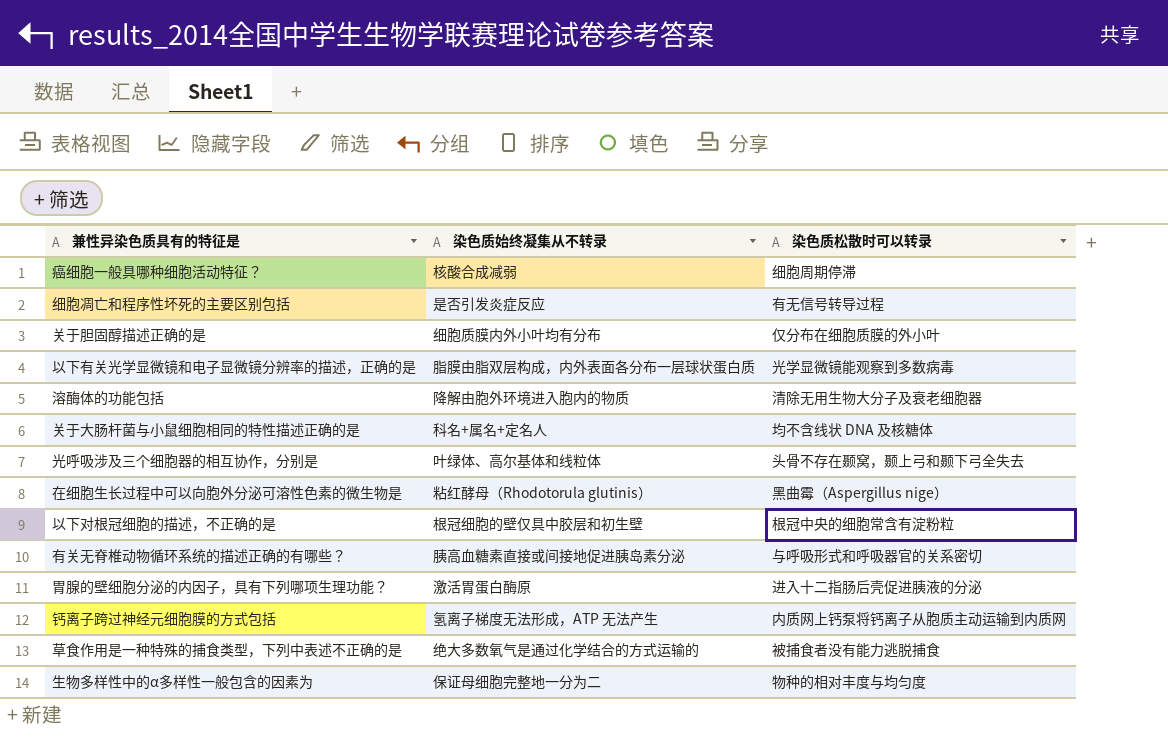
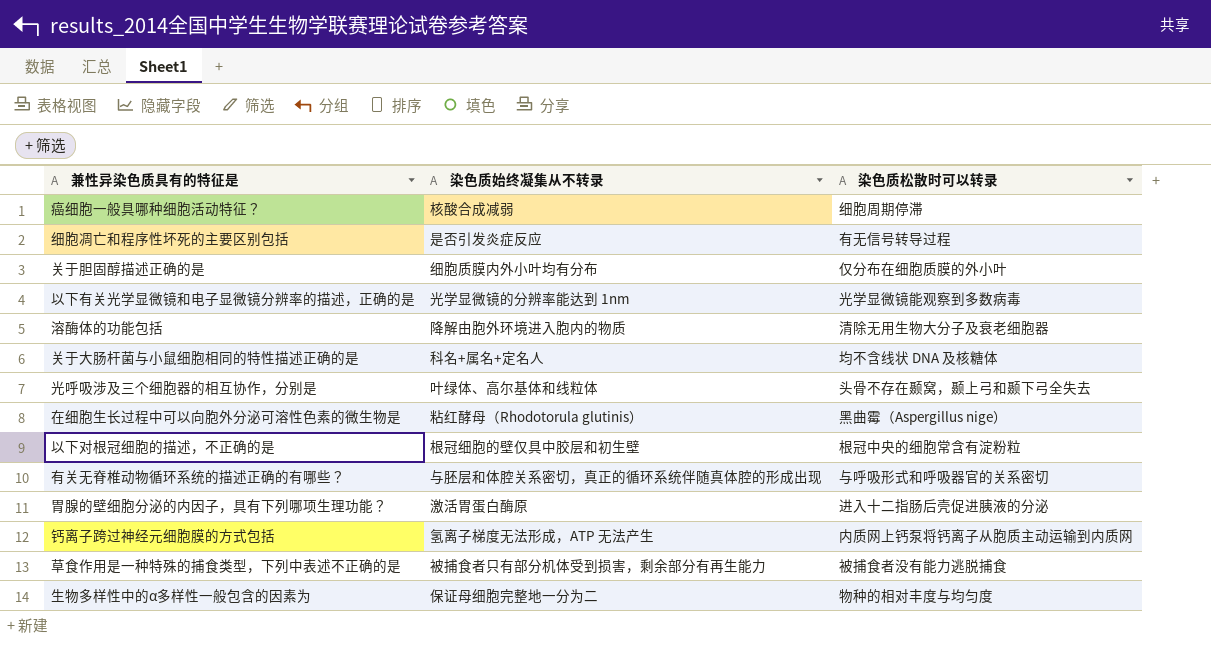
以下有关光学显微镜和电子显微镜分辨率的描述，正确的是 | 染色质始终凝集从不转录: 脂膜由脂双层构成，内外表面各分布一层球状蛋白质 -> 光学显微镜的分辨率能达到 1nm
有关无脊椎动物循环系统的描述正确的有哪些？ | 染色质始终凝集从不转录: 胰高血糖素直接或间接地促进胰岛素分泌 -> 与胚层和体腔关系密切，真正的循环系统伴随真体腔的形成出现
草食作用是一种特殊的捕食类型，下列中表述不正确的是 | 染色质始终凝集从不转录: 绝大多数氧气是通过化学结合的方式运输的 -> 被捕食者只有部分机体受到损害，剩余部分有再生能力

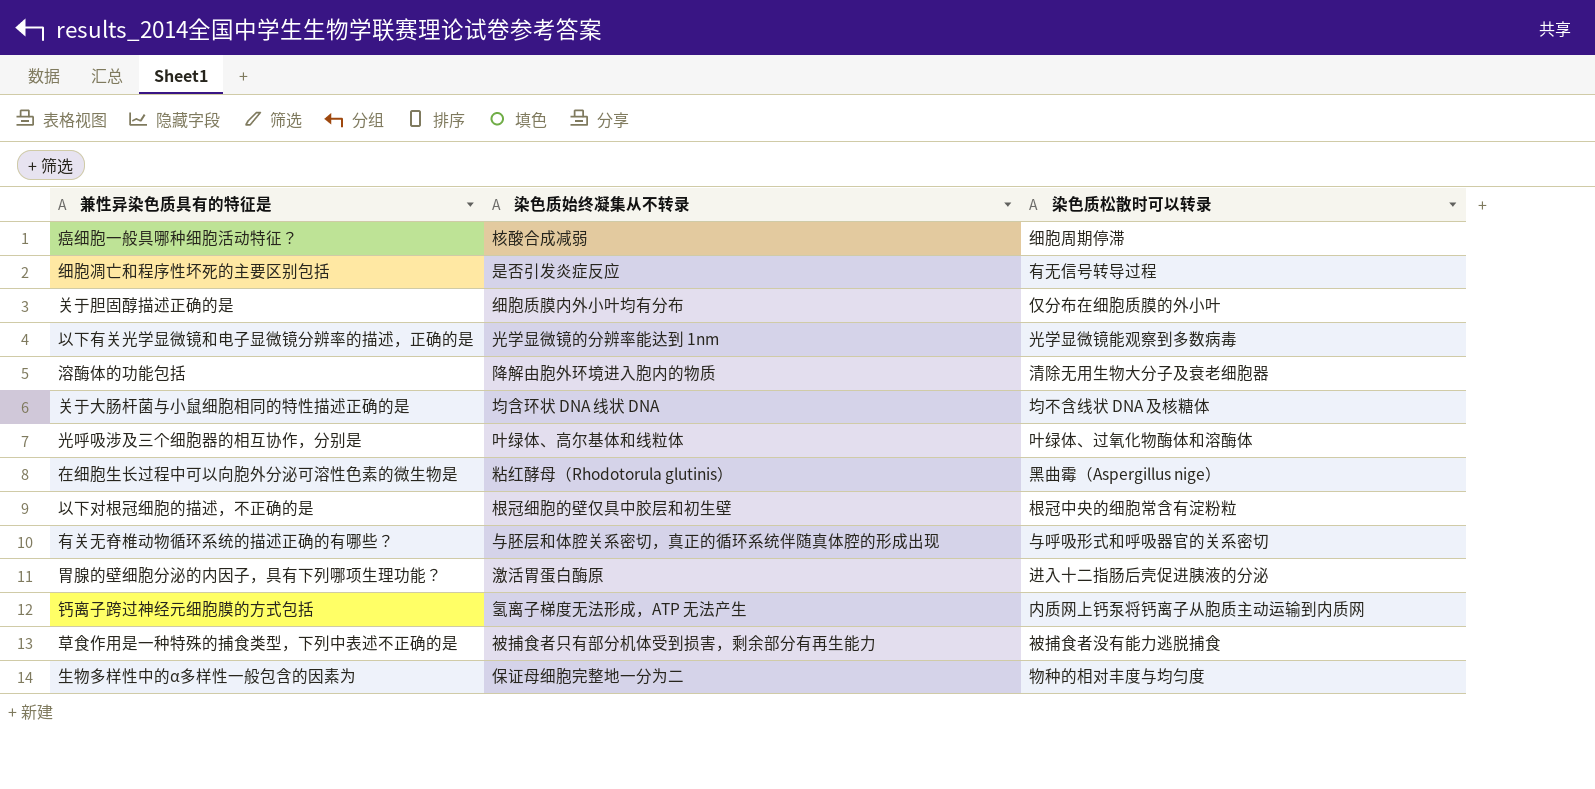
关于大肠杆菌与小鼠细胞相同的特性描述正确的是 | 染色质始终凝集从不转录: 科名+属名+定名人 -> 均含环状 DNA 线状 DNA
光呼吸涉及三个细胞器的相互协作，分别是 | 染色质松散时可以转录: 头骨不存在颞窝，颞上弓和颞下弓全失去 -> 叶绿体、过氧化物酶体和溶酶体

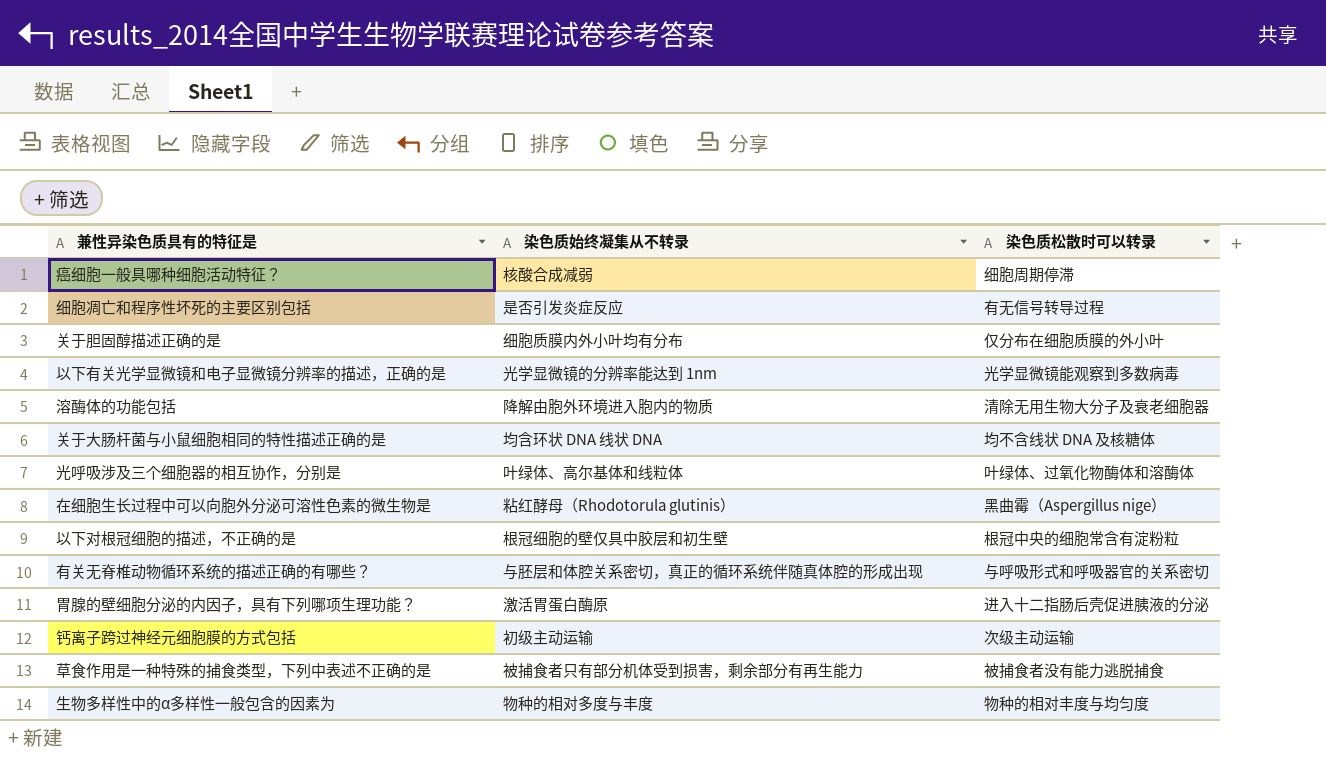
钙离子跨过神经元细胞膜的方式包括 | 染色质始终凝集从不转录: 氢离子梯度无法形成，ATP 无法产生 -> 初级主动运输
钙离子跨过神经元细胞膜的方式包括 | 染色质松散时可以转录: 内质网上钙泵将钙离子从胞质主动运输到内质网 -> 次级主动运输
生物多样性中的α多样性一般包含的因素为 | 染色质始终凝集从不转录: 保证母细胞完整地一分为二 -> 物种的相对多度与丰度

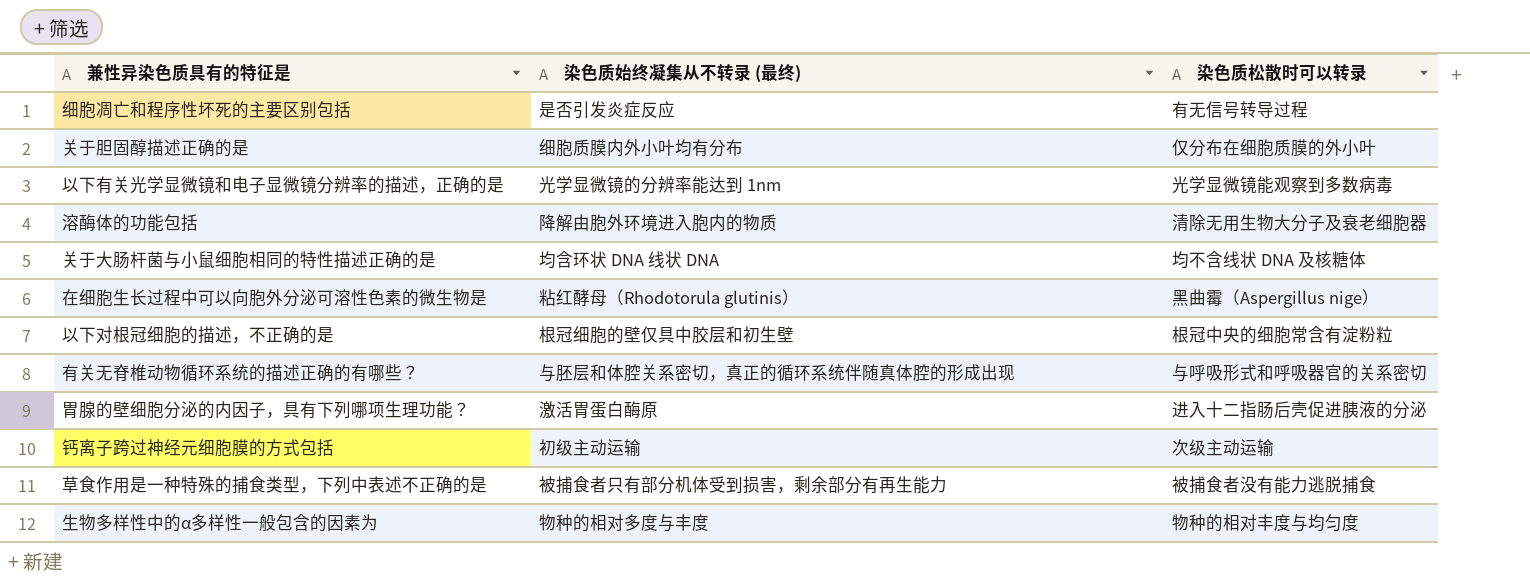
column name: 染色质始终凝集从不转录 -> 染色质始终凝集从不转录 (最终)
row 癌细胞一般具哪种细胞活动特征？: 核酸合成减弱 | 细胞周期停滞 -> none
row 光呼吸涉及三个细胞器的相互协作，分别是: 叶绿体、高尔基体和线粒体 | 叶绿体、过氧化物酶体和溶酶体 -> none

